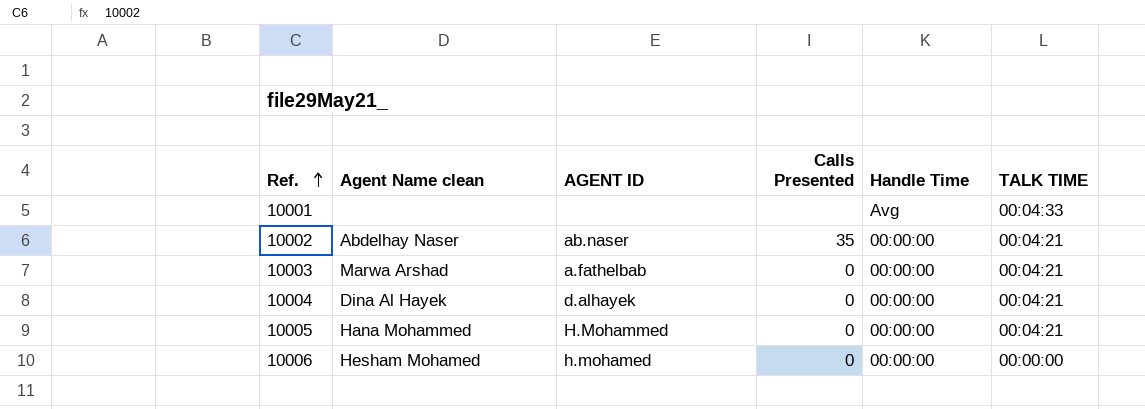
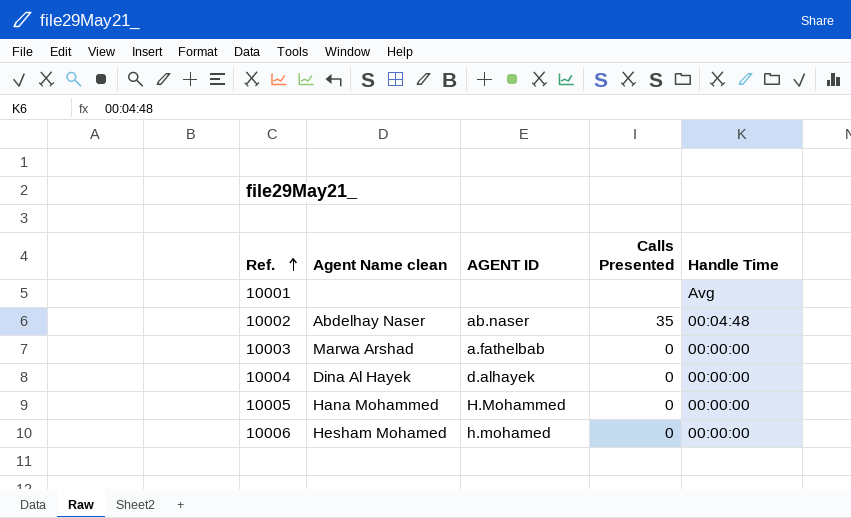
column TALK TIME | position: 6 -> none
10002 | Handle Time: 00:00:00 -> 00:04:48

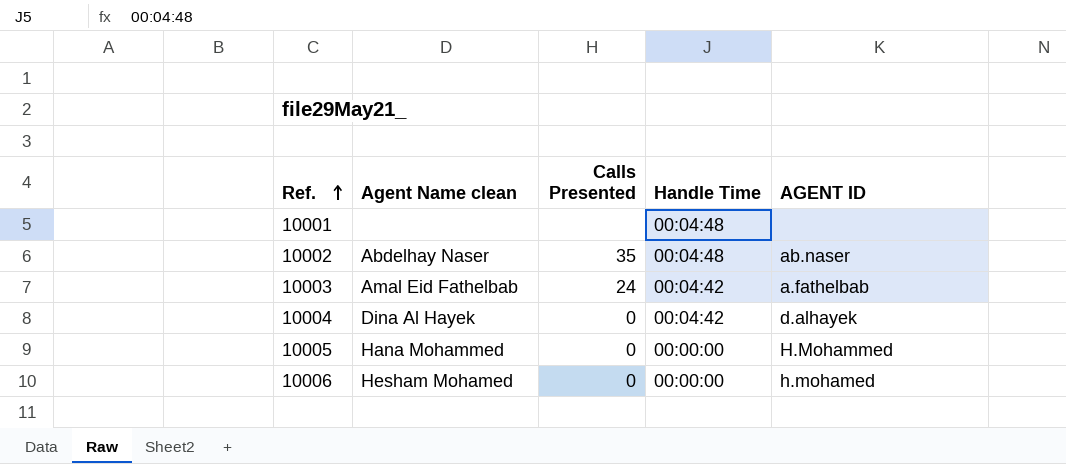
column AGENT ID | position: 3 -> 5
10001 | Handle Time: Avg -> 00:04:48
10003 | Agent Name clean: Marwa Arshad -> Amal Eid Fathelbab
10003 | Calls Presented: 0 -> 24
10003 | Handle Time: 00:00:00 -> 00:04:42
10004 | Handle Time: 00:00:00 -> 00:04:42

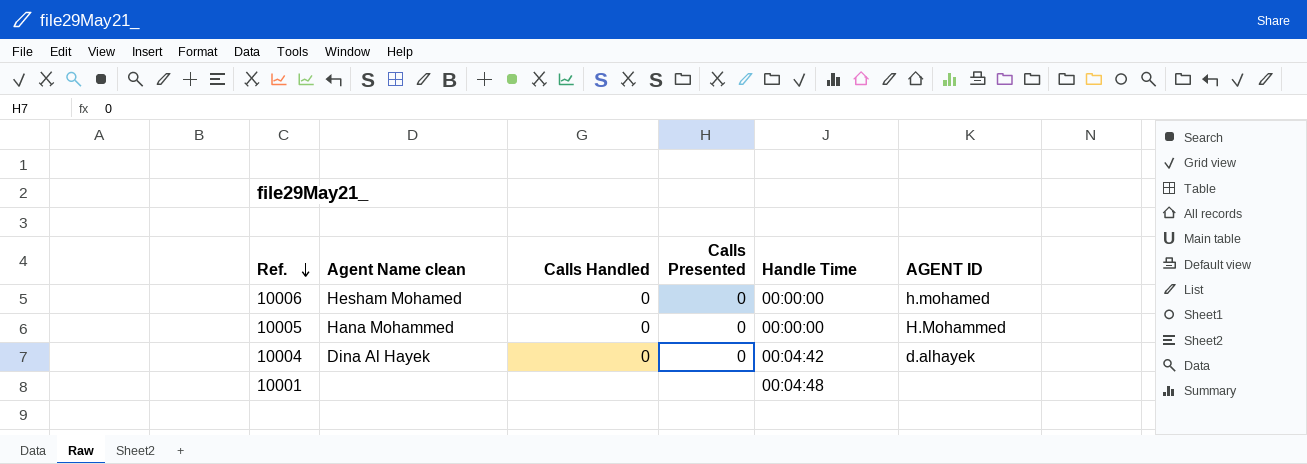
row order: Ref. ascending -> Ref. descending
column Calls Handled | position: none -> 3
row 10002: Abdelhay Naser | 35 | 00:04:48 | ab.naser -> none
row 10003: Amal Eid Fathelbab | 24 | 00:04:42 | a.fathelbab -> none

